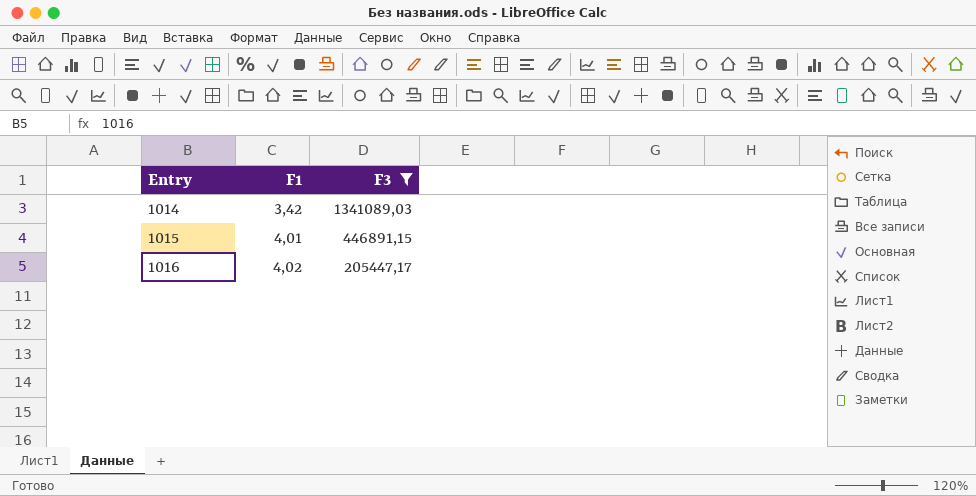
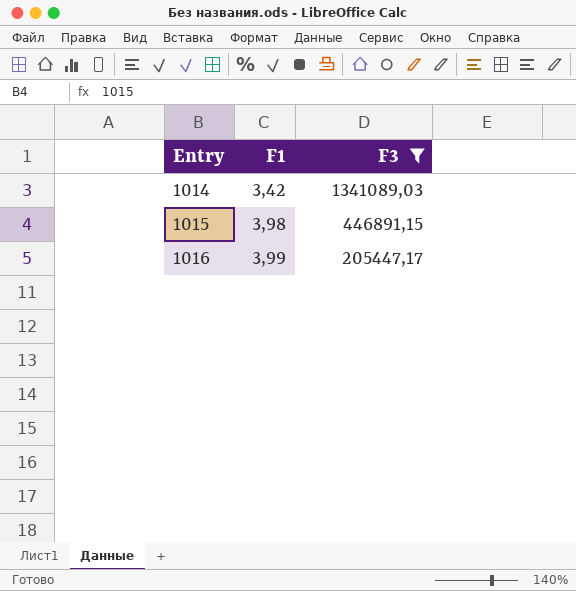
1015 | F1: 4,01 -> 3,98
1016 | F1: 4,02 -> 3,99

